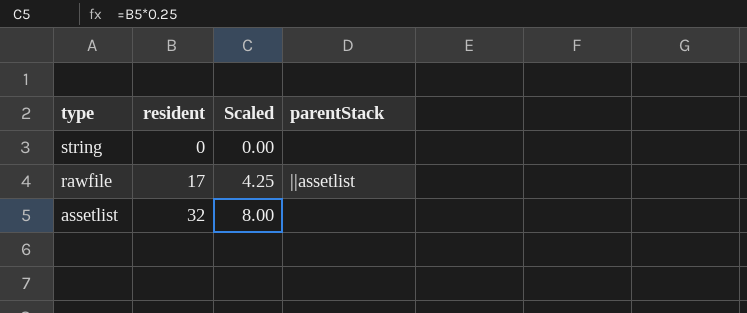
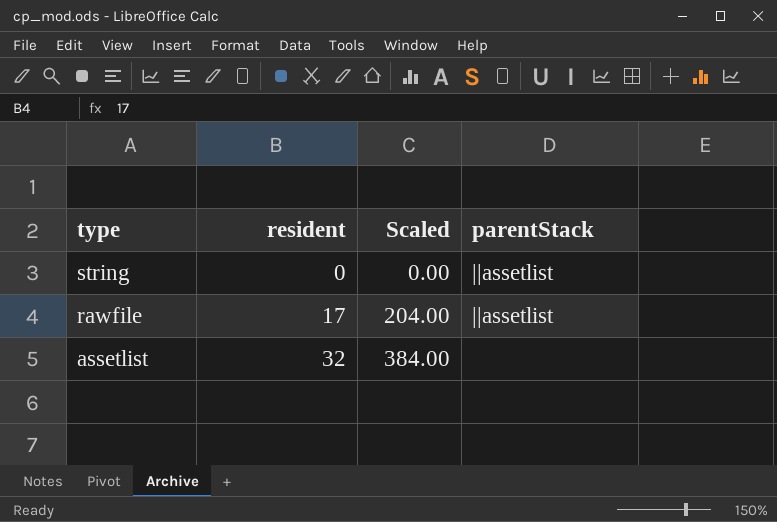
column Scaled | formula: [resident] * 0.25 -> [resident] * 12
string | parentStack: none -> ||assetlist

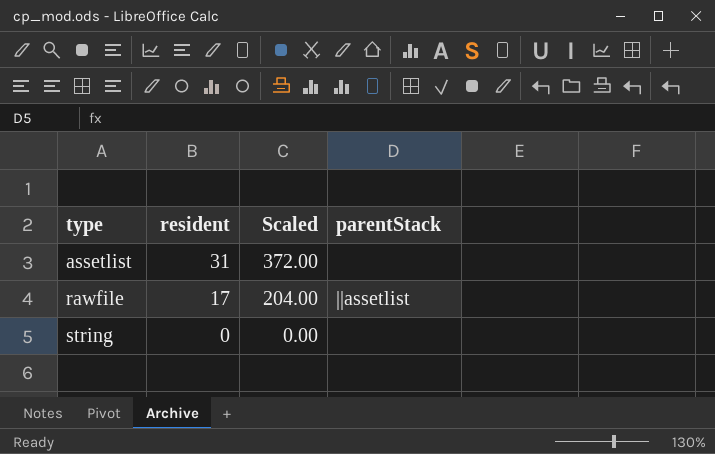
row order: type descending -> type ascending
assetlist | resident: 32 -> 31
assetlist | Scaled: 384.00 -> 372.00
string | parentStack: ||assetlist -> none

